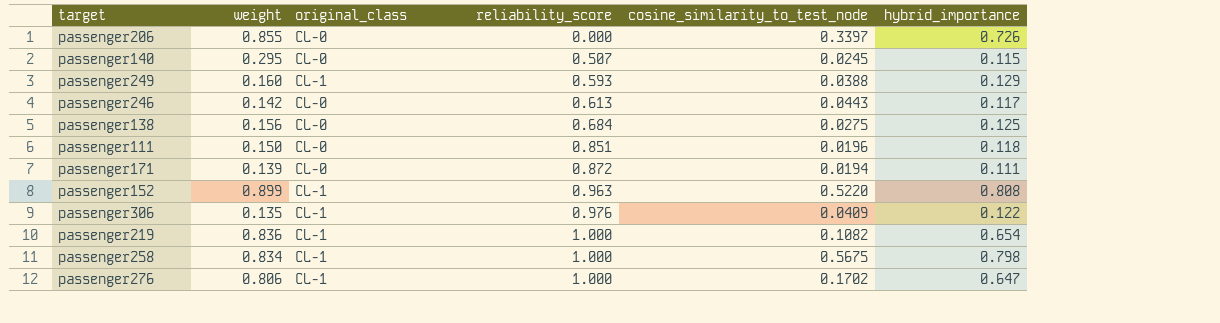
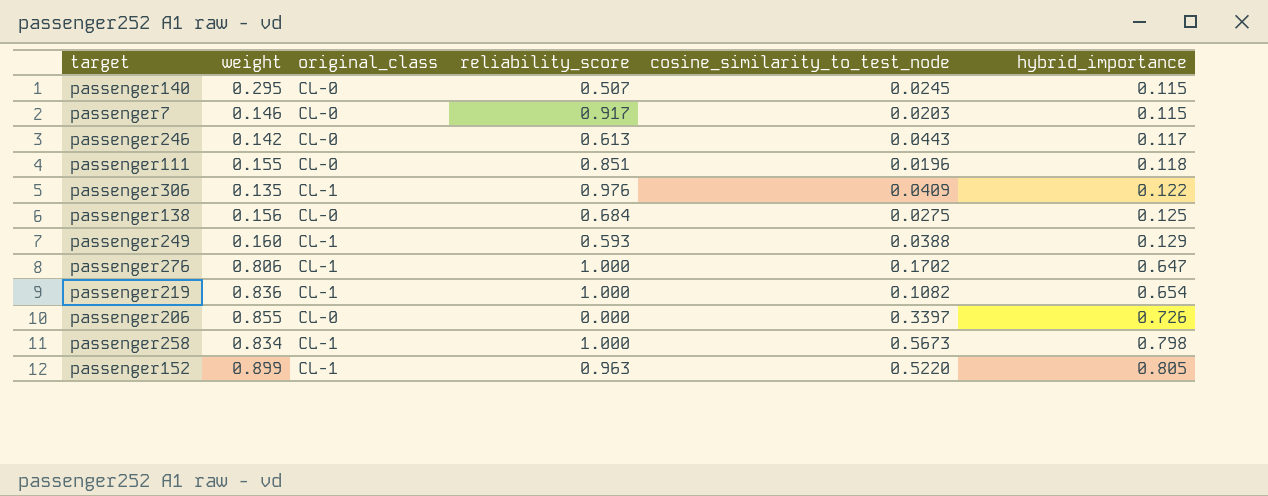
row order: reliability_score ascending -> hybrid_importance ascending
row passenger171: 0.139 | CL-0 | 0.872 | 0.0194 | 0.111 -> none
row passenger7: none -> 0.146 | CL-0 | 0.917 | 0.0203 | 0.115
passenger111 | weight: 0.150 -> 0.155
passenger258 | cosine_similarity_to_test_node: 0.5675 -> 0.5673
passenger152 | hybrid_importance: 0.808 -> 0.805

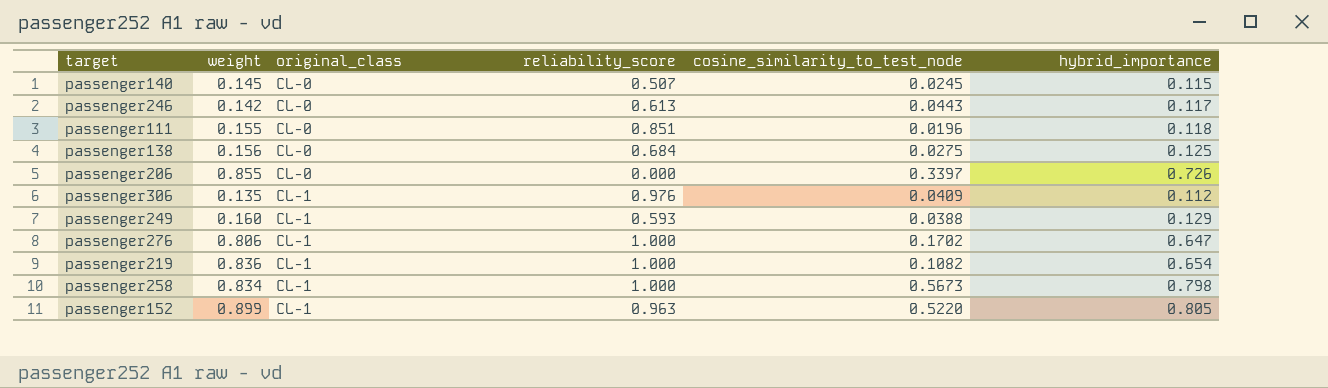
row order: hybrid_importance ascending -> original_class ascending
row passenger7: 0.146 | CL-0 | 0.917 | 0.0203 | 0.115 -> none
passenger140 | weight: 0.295 -> 0.145
passenger306 | hybrid_importance: 0.122 -> 0.112

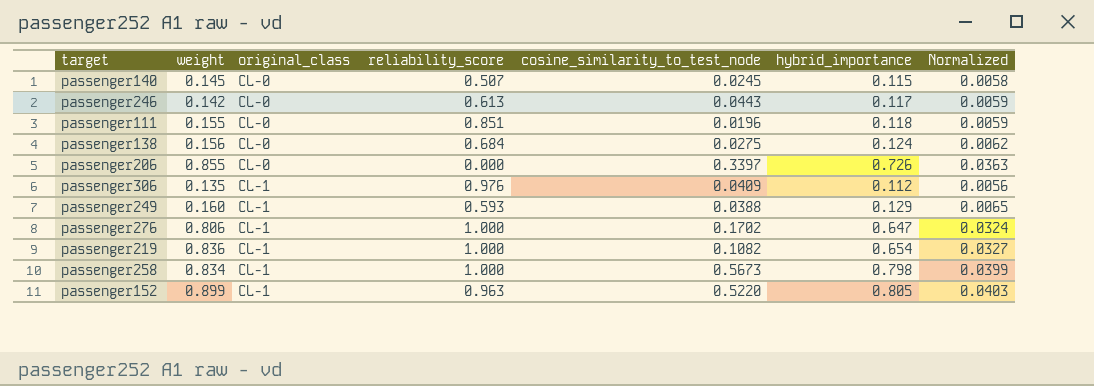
column Normalized | formula: none -> [hybrid_importance] * 0.05
passenger138 | hybrid_importance: 0.125 -> 0.124

